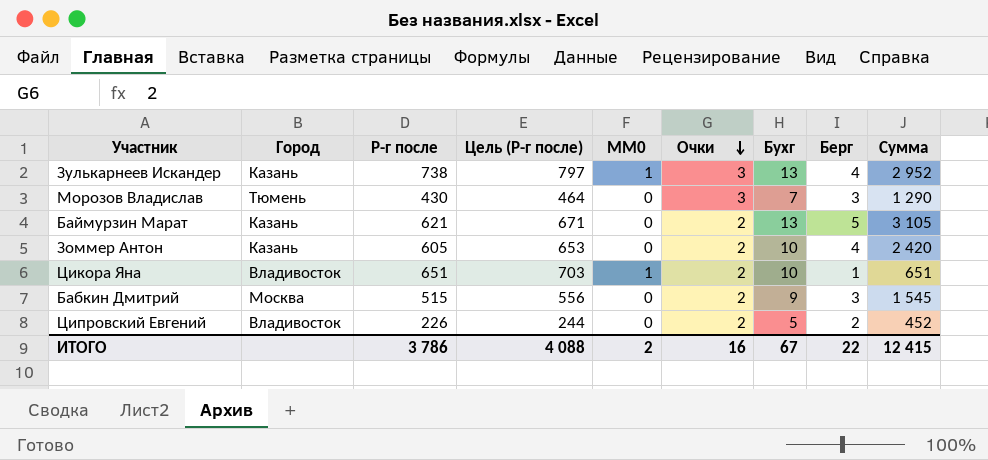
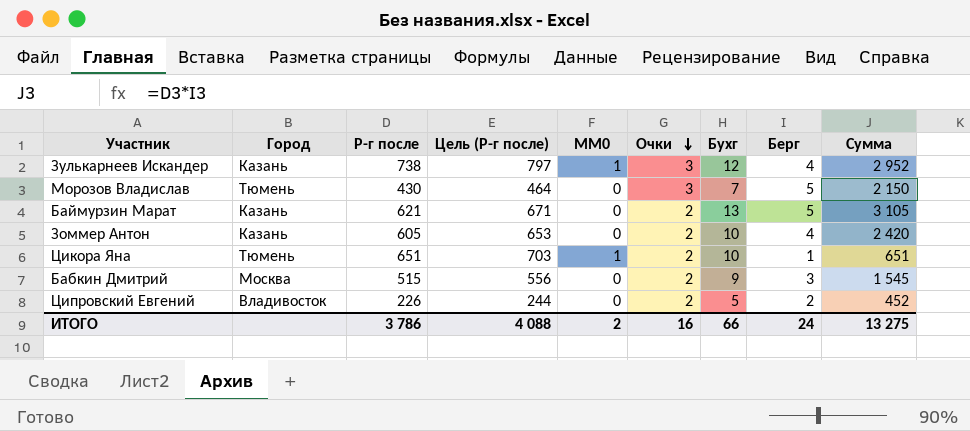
Зулькарнеев Искандер | Бухг: 13 -> 12
Морозов Владислав | Берг: 3 -> 5
Морозов Владислав | Сумма: 1 290 -> 2 150
Цикора Яна | Город: Владивосток -> Тюмень
ИТОГО | Бухг: 67 -> 66
ИТОГО | Берг: 22 -> 24
ИТОГО | Сумма: 12 415 -> 13 275

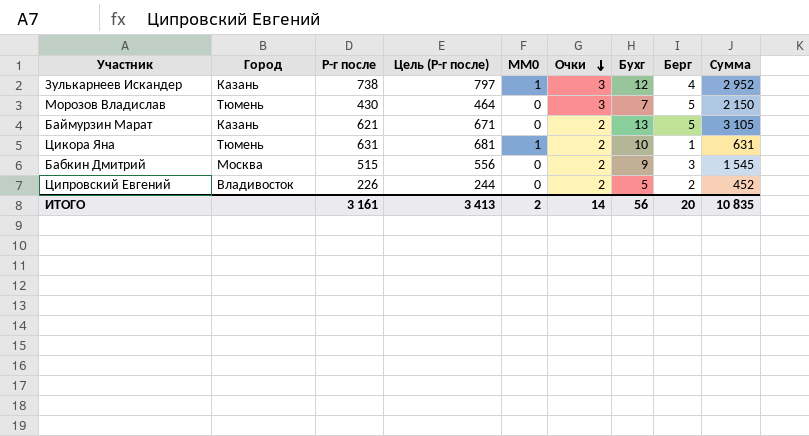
row Зоммер Антон: Казань | 605 | 653 | 0 | 2 | 10 | 4 | 2 420 -> none
Цикора Яна | Р-г после: 651 -> 631
Цикора Яна | Цель (Р-г после): 703 -> 681
Цикора Яна | Сумма: 651 -> 631
ИТОГО | Р-г после: 3 786 -> 3 161
ИТОГО | Цель (Р-г после): 4 088 -> 3 413
ИТОГО | Очки: 16 -> 14
ИТОГО | Бухг: 66 -> 56
ИТОГО | Берг: 24 -> 20
ИТОГО | Сумма: 13 275 -> 10 835

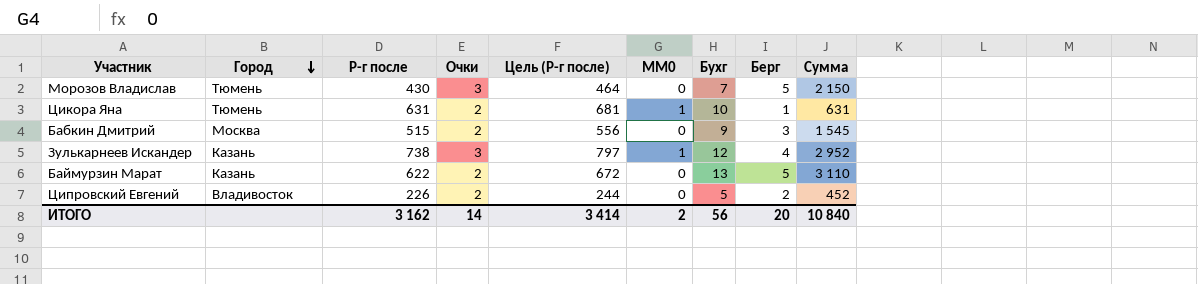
row order: Очки descending -> Город descending
column Очки | position: 6 -> 4
Баймурзин Марат | Р-г после: 621 -> 622
Баймурзин Марат | Цель (Р-г после): 671 -> 672
Баймурзин Марат | Сумма: 3 105 -> 3 110
ИТОГО | Р-г после: 3 161 -> 3 162
ИТОГО | Цель (Р-г после): 3 413 -> 3 414
ИТОГО | Сумма: 10 835 -> 10 840

